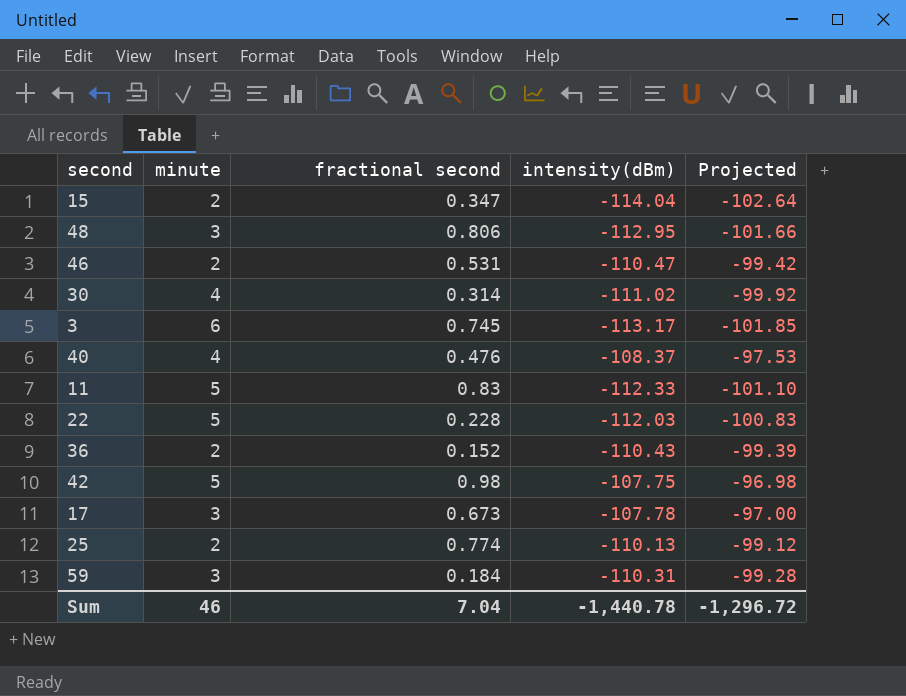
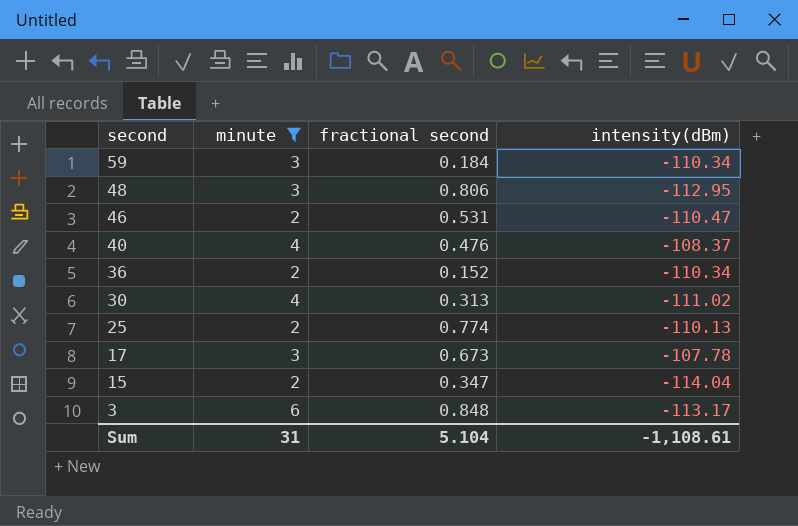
filter: none -> minute != 5
row order: none -> second descending
column Projected | formula: [intensity(dBm)] * 0.9 -> none
59 | intensity(dBm): -110.31 -> -110.34
36 | intensity(dBm): -110.43 -> -110.34
30 | fractional second: 0.314 -> 0.313
3 | fractional second: 0.745 -> 0.848
Sum | minute: 46 -> 31
Sum | fractional second: 7.04 -> 5.104
Sum | intensity(dBm): -1,440.78 -> -1,108.61

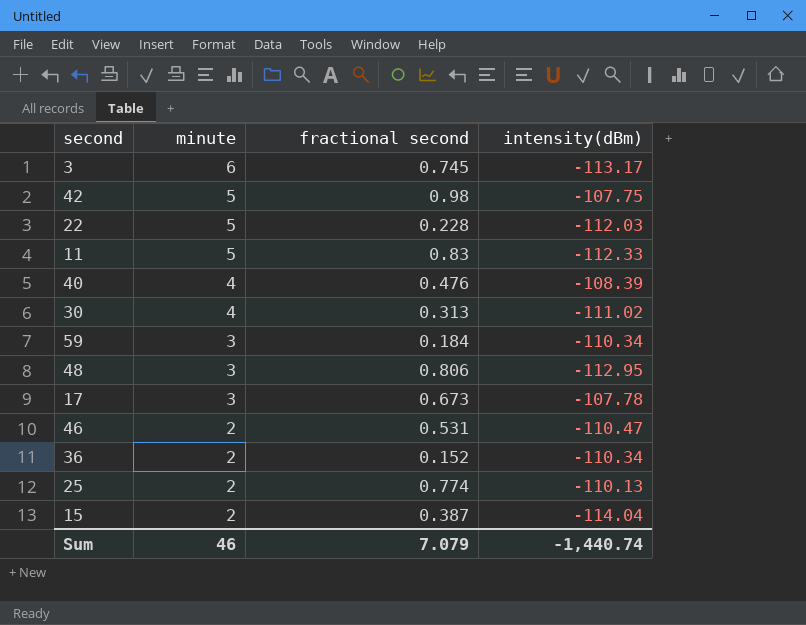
filter: minute != 5 -> none
row order: second descending -> minute descending
3 | fractional second: 0.848 -> 0.745
40 | intensity(dBm): -108.37 -> -108.39
15 | fractional second: 0.347 -> 0.387
Sum | minute: 31 -> 46
Sum | fractional second: 5.104 -> 7.079
Sum | intensity(dBm): -1,108.61 -> -1,440.74

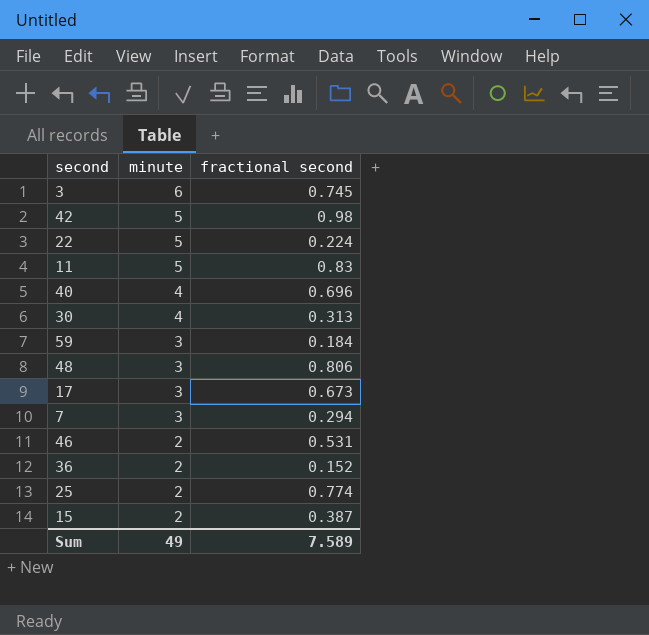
column intensity(dBm) | position: 4 -> none
22 | fractional second: 0.228 -> 0.224
40 | fractional second: 0.476 -> 0.696
row 7: none -> 3 | 0.294
Sum | minute: 46 -> 49
Sum | fractional second: 7.079 -> 7.589

